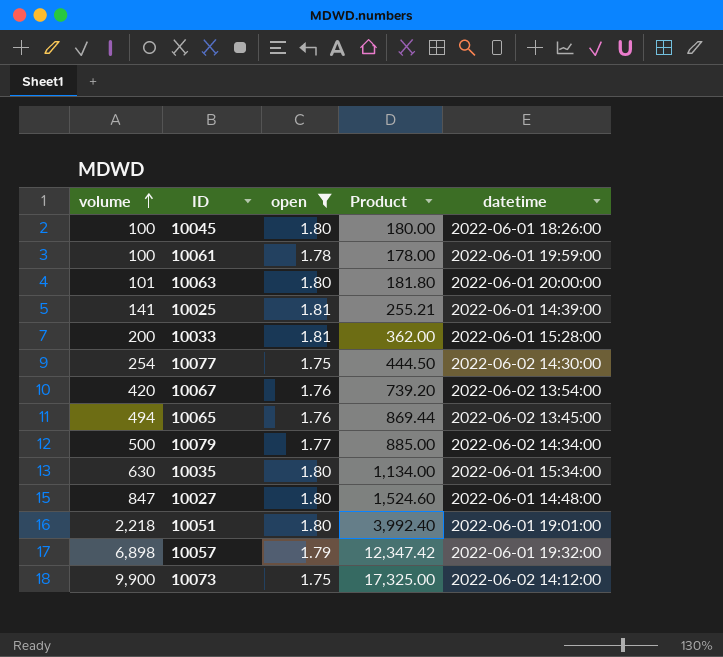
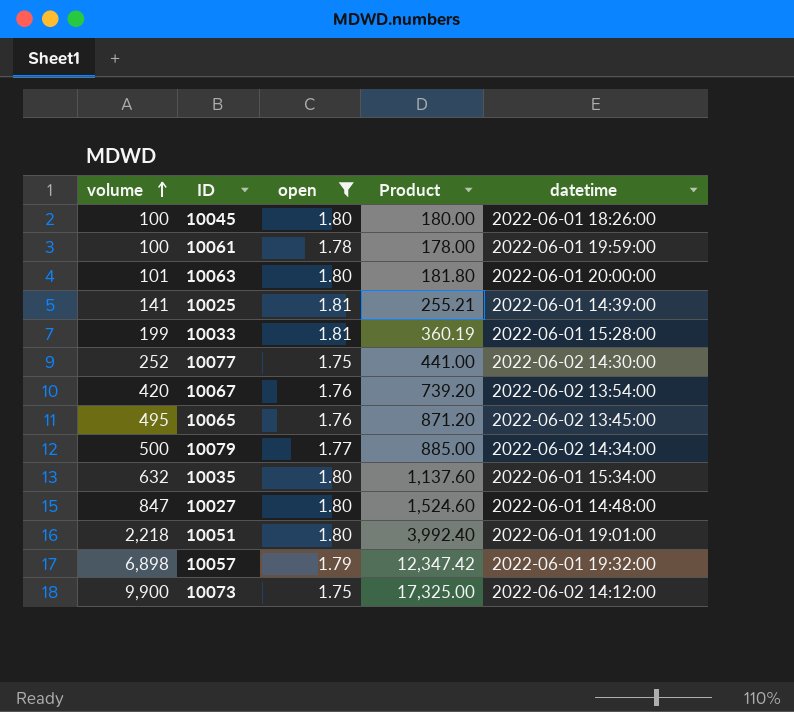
10033 | volume: 200 -> 199
10033 | Product: 362.00 -> 360.19
10077 | volume: 254 -> 252
10077 | Product: 444.50 -> 441.00
10065 | volume: 494 -> 495
10065 | Product: 869.44 -> 871.20
10035 | volume: 630 -> 632
10035 | Product: 1,134.00 -> 1,137.60

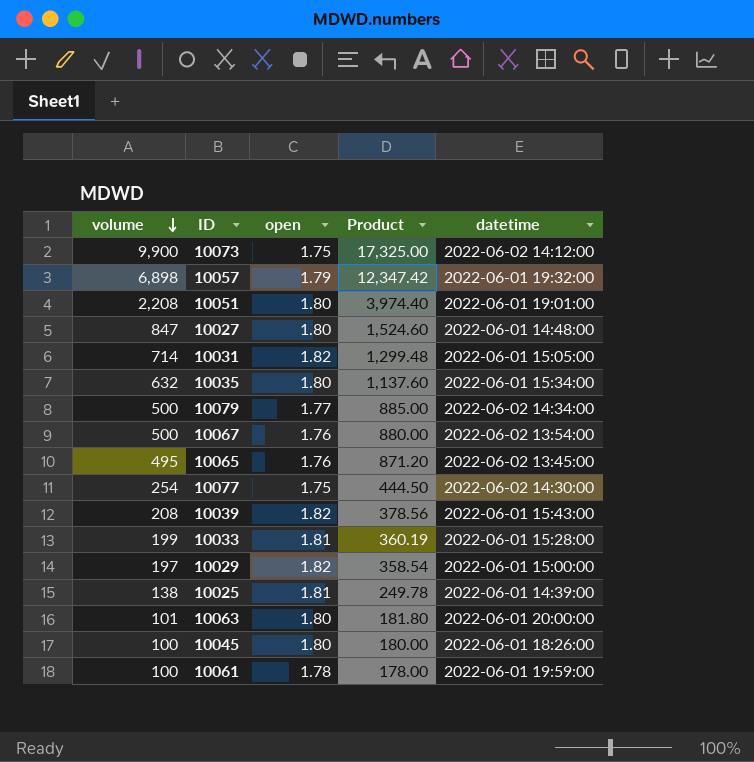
filter: open != 1.82 -> none
row order: volume ascending -> volume descending
10051 | volume: 2,218 -> 2,208
10051 | Product: 3,992.40 -> 3,974.40
10067 | volume: 420 -> 500
10067 | Product: 739.20 -> 880.00
10077 | volume: 252 -> 254
10077 | Product: 441.00 -> 444.50
10025 | volume: 141 -> 138
10025 | Product: 255.21 -> 249.78

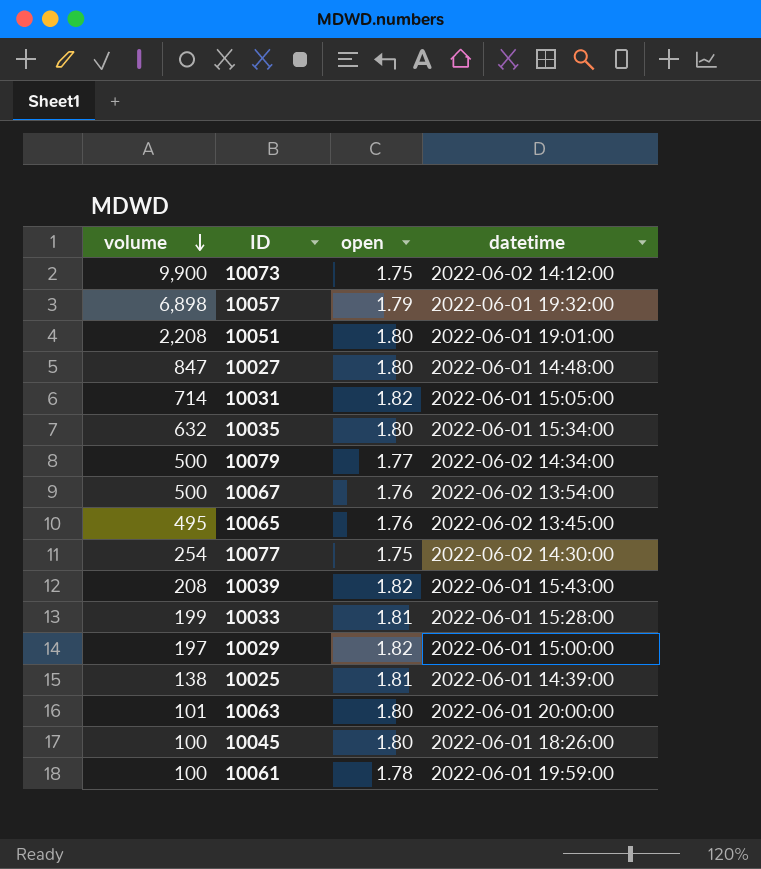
column Product | formula: [volume] * [open] -> none

